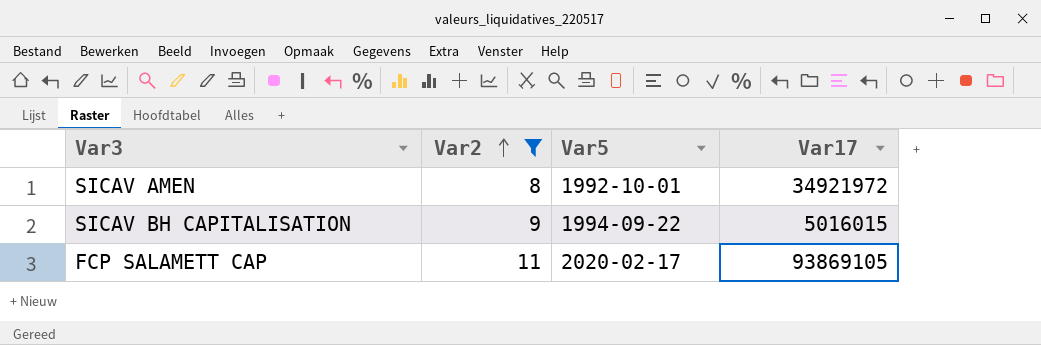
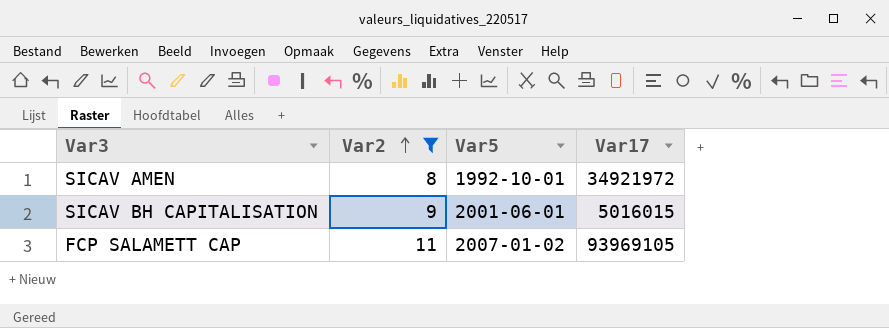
SICAV BH CAPITALISATION | Var5: 1994-09-22 -> 2001-06-01
FCP SALAMETT CAP | Var5: 2020-02-17 -> 2007-01-02
FCP SALAMETT CAP | Var17: 93869105 -> 93969105

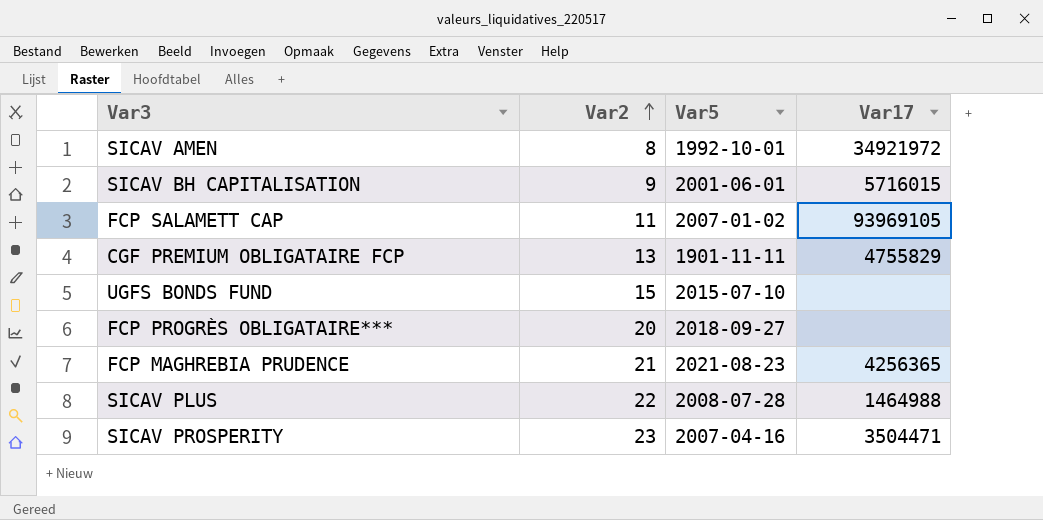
filter: Var2 <= 11 -> none
SICAV BH CAPITALISATION | Var17: 5016015 -> 5716015

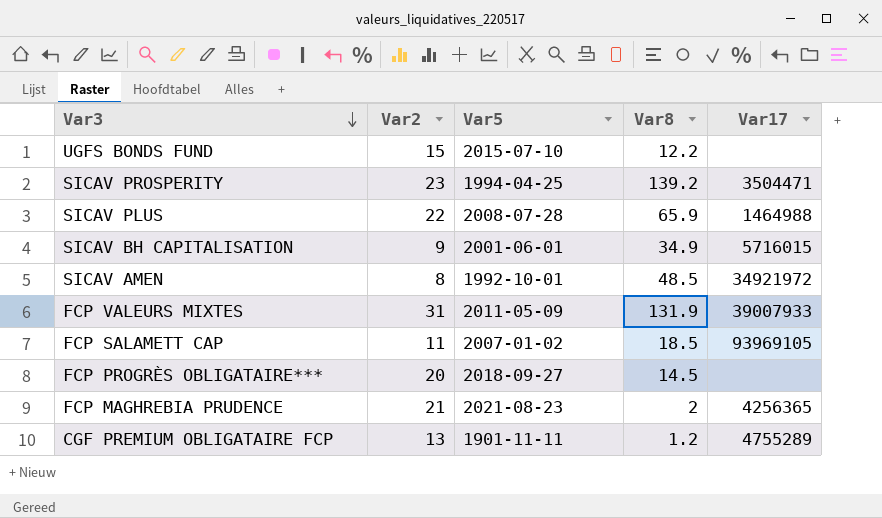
row order: Var2 ascending -> Var3 descending
column Var8 | position: none -> 4
SICAV PROSPERITY | Var5: 2007-04-16 -> 1994-04-25
row FCP VALEURS MIXTES: none -> 31 | 2011-05-09 | 131.9 | 39007933
CGF PREMIUM OBLIGATAIRE FCP | Var17: 4755829 -> 4755289

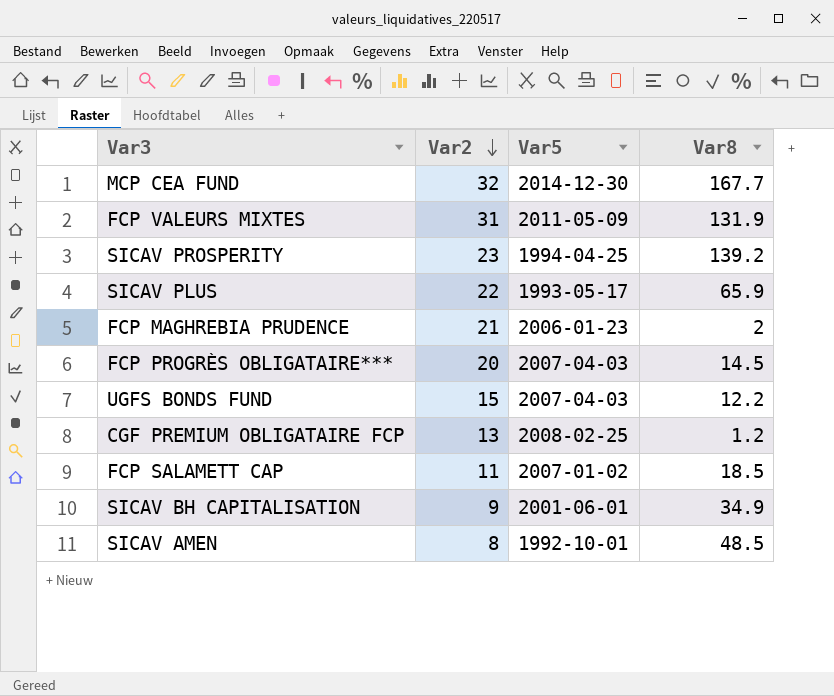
row order: Var3 descending -> Var2 descending
column Var17 | position: 5 -> none
row MCP CEA FUND: none -> 32 | 2014-12-30 | 167.7
SICAV PLUS | Var5: 2008-07-28 -> 1993-05-17
FCP MAGHREBIA PRUDENCE | Var5: 2021-08-23 -> 2006-01-23
FCP PROGRÈS OBLIGATAIRE*** | Var5: 2018-09-27 -> 2007-04-03
UGFS BONDS FUND | Var5: 2015-07-10 -> 2007-04-03
CGF PREMIUM OBLIGATAIRE FCP | Var5: 1901-11-11 -> 2008-02-25

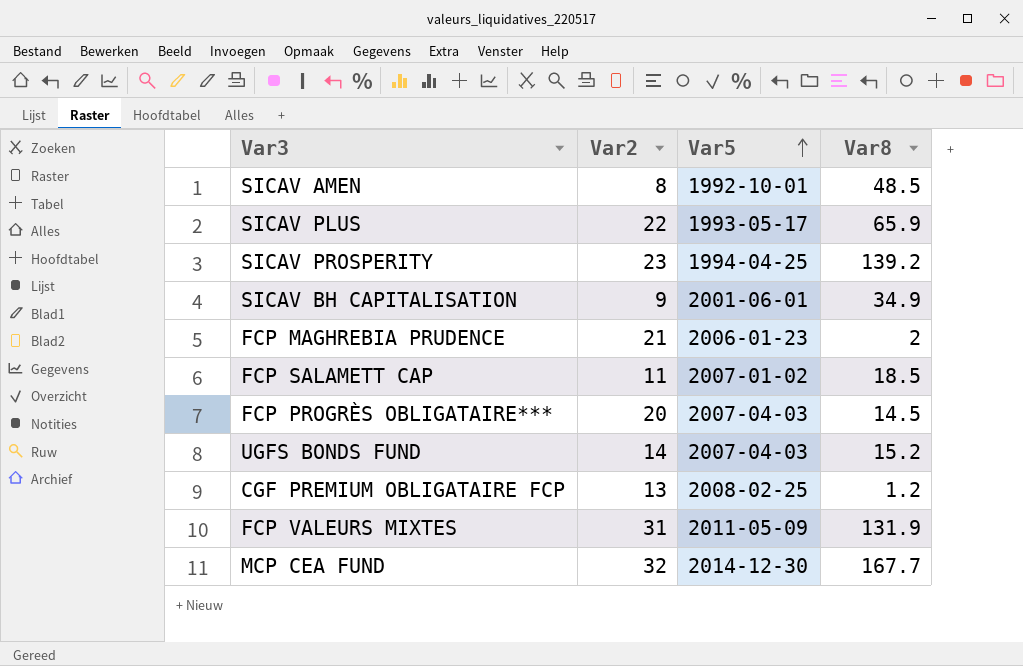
row order: Var2 descending -> Var5 ascending
UGFS BONDS FUND | Var2: 15 -> 14
UGFS BONDS FUND | Var8: 12.2 -> 15.2

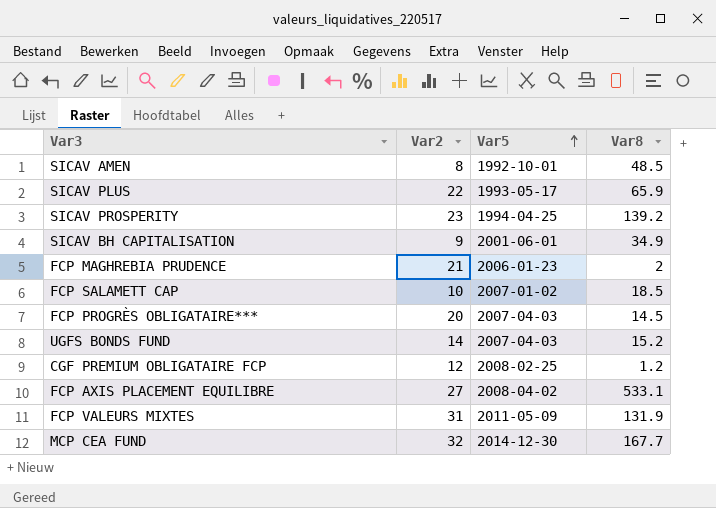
FCP SALAMETT CAP | Var2: 11 -> 10
CGF PREMIUM OBLIGATAIRE FCP | Var2: 13 -> 12
row FCP AXIS PLACEMENT EQUILIBRE: none -> 27 | 2008-04-02 | 533.1

